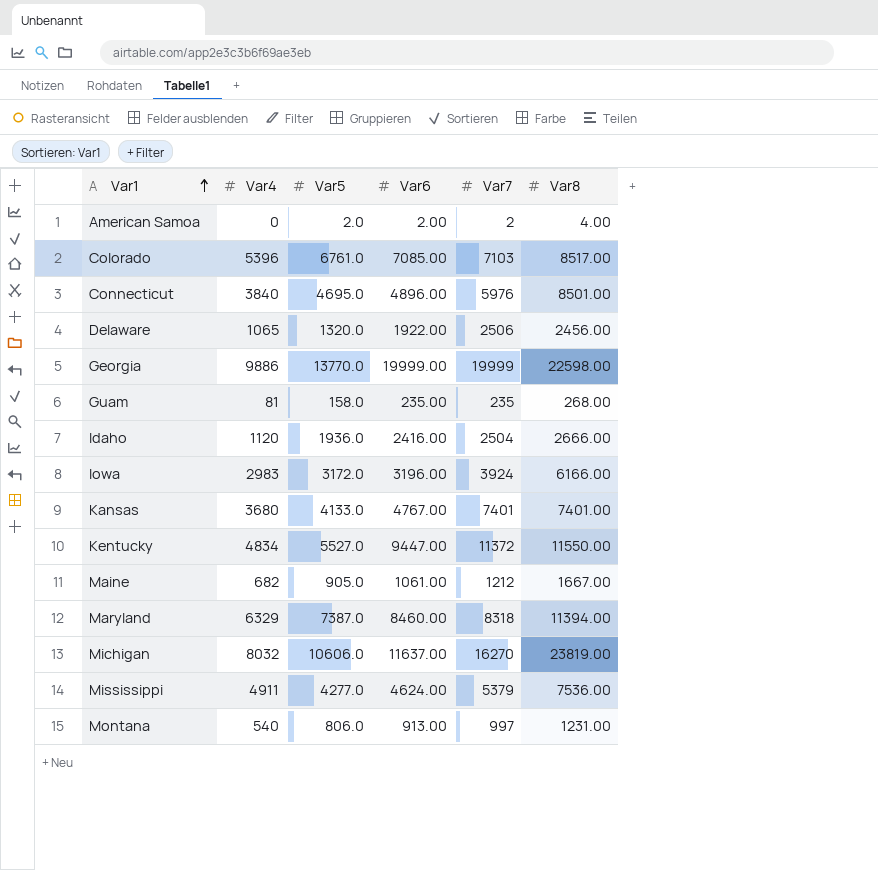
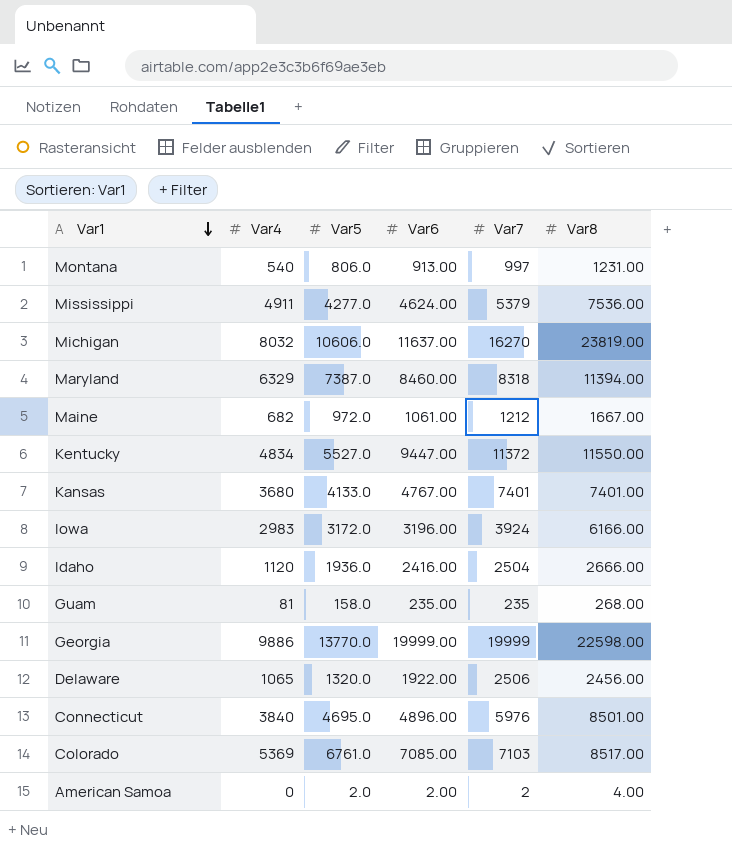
row order: Var1 ascending -> Var1 descending
Maine | Var5: 905.0 -> 972.0
Colorado | Var4: 5396 -> 5369

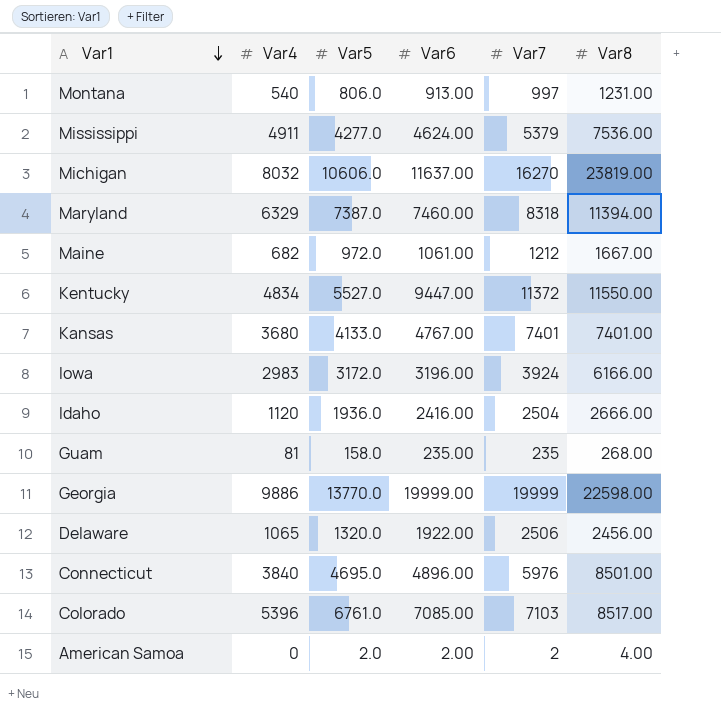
Maryland | Var6: 8460.00 -> 7460.00
Colorado | Var4: 5369 -> 5396

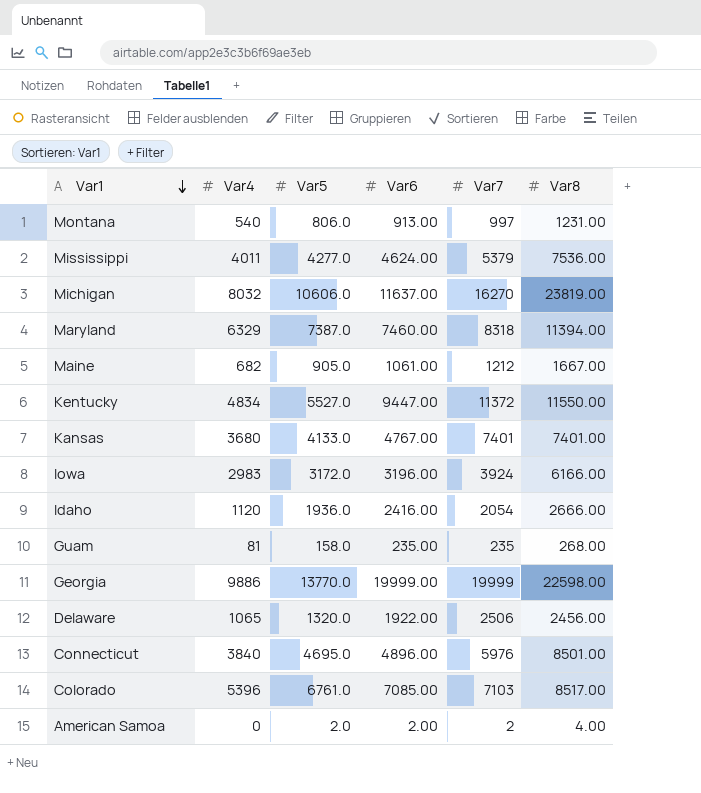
Mississippi | Var4: 4911 -> 4011
Maine | Var5: 972.0 -> 905.0
Idaho | Var7: 2504 -> 2054

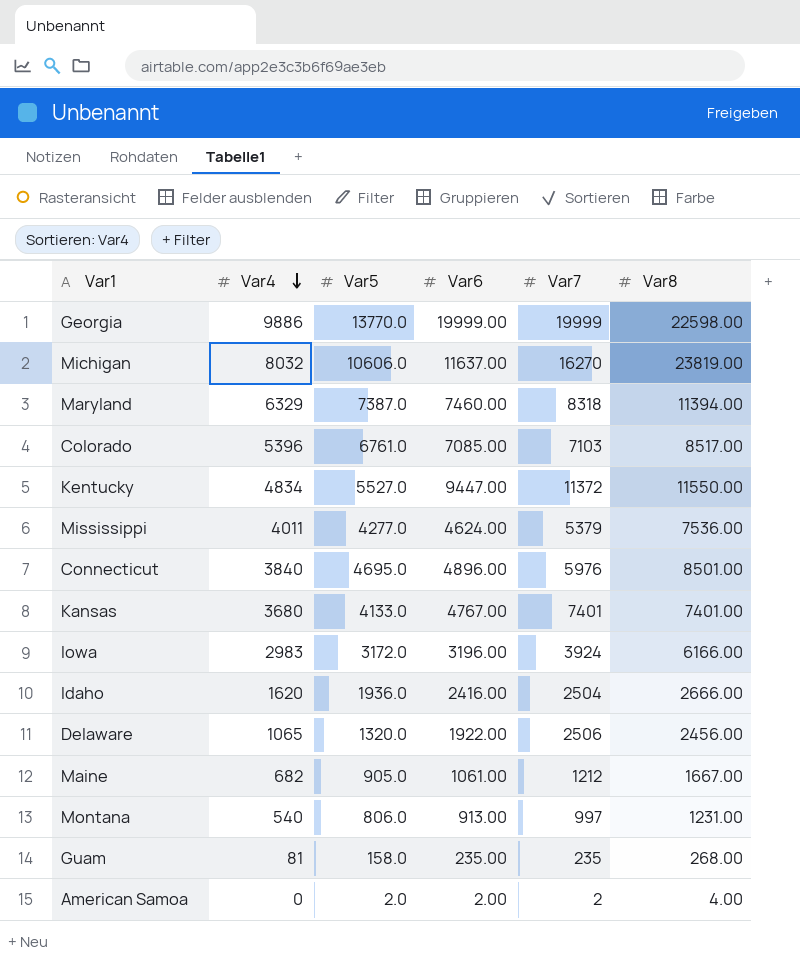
row order: Var1 descending -> Var4 descending
Idaho | Var4: 1120 -> 1620
Idaho | Var7: 2054 -> 2504

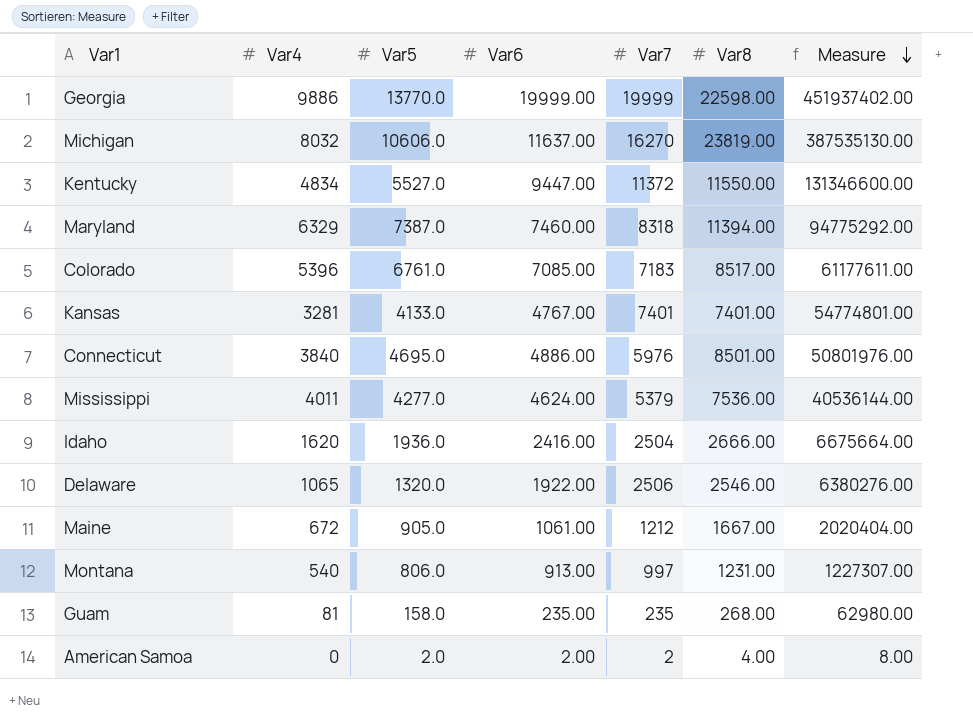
row order: Var4 descending -> Measure descending
column Measure | formula: none -> [Var7] * [Var8]
row Iowa: 2983 | 3172.0 | 3196.00 | 3924 | 6166.00 -> none
Colorado | Var7: 7103 -> 7183
Kansas | Var4: 3680 -> 3281
Connecticut | Var6: 4896.00 -> 4886.00
Delaware | Var8: 2456.00 -> 2546.00
Maine | Var4: 682 -> 672

